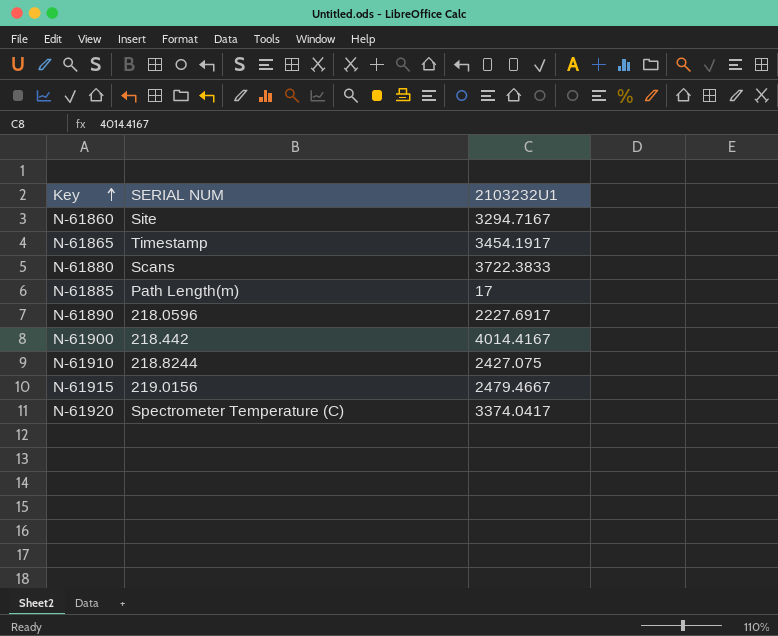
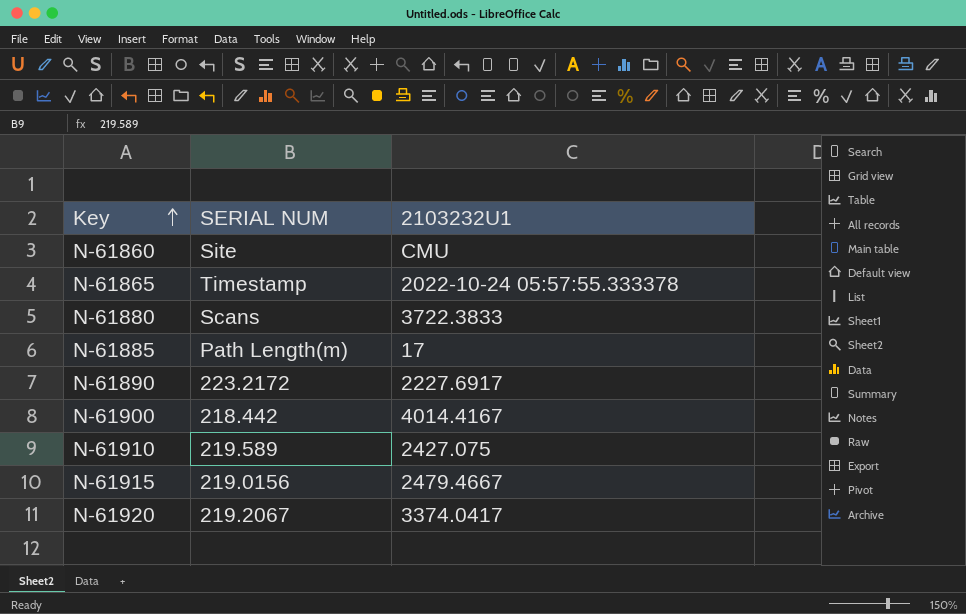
N-61860 | 2103232U1: 3294.7167 -> CMU
N-61865 | 2103232U1: 3454.1917 -> 2022-10-24 05:57:55.333378
N-61890 | SERIAL NUM: 218.0596 -> 223.2172
N-61910 | SERIAL NUM: 218.8244 -> 219.589
N-61920 | SERIAL NUM: Spectrometer Temperature (C) -> 219.2067

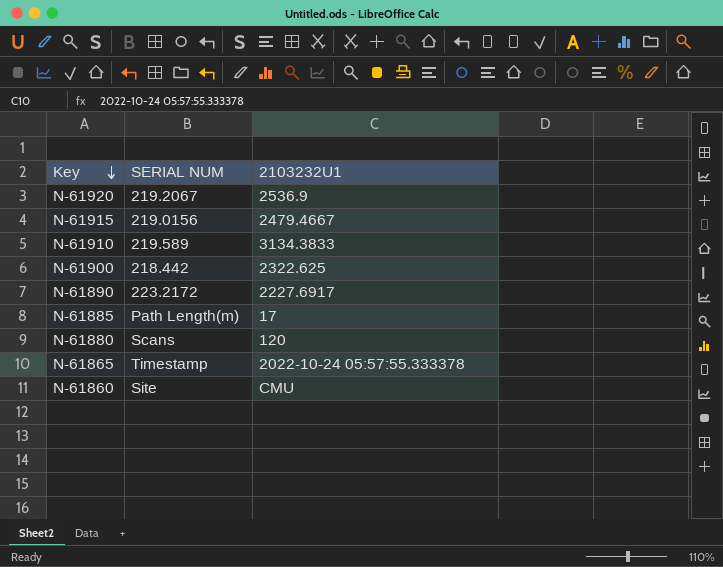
row order: Key ascending -> Key descending
N-61920 | 2103232U1: 3374.0417 -> 2536.9
N-61910 | 2103232U1: 2427.075 -> 3134.3833
N-61900 | 2103232U1: 4014.4167 -> 2322.625
N-61880 | 2103232U1: 3722.3833 -> 120

